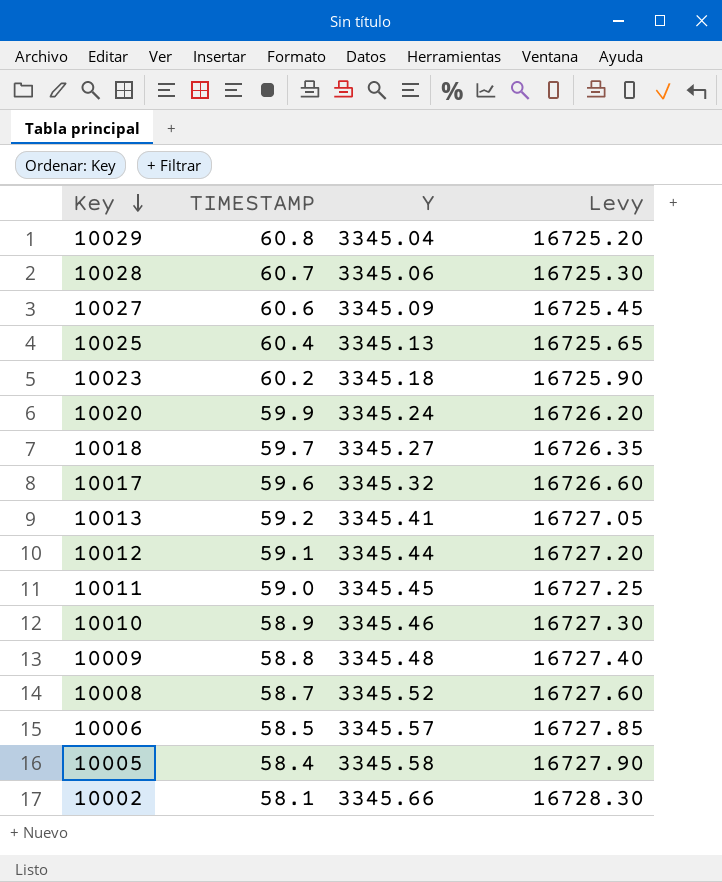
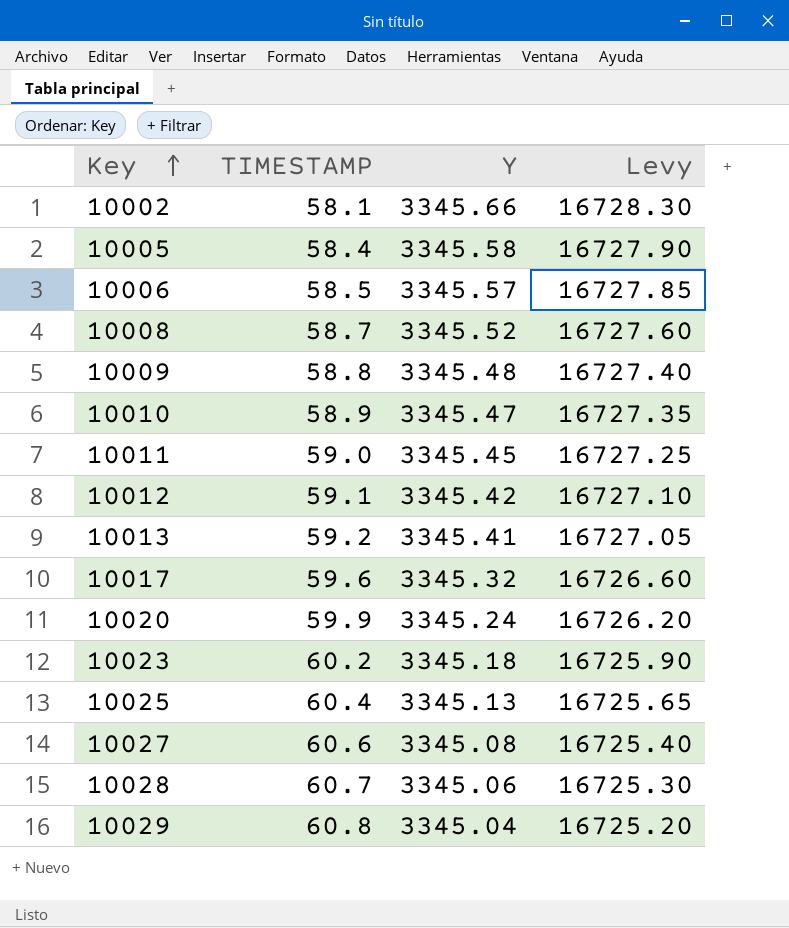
row order: Key descending -> Key ascending
row 10018: 59.7 | 3345.27 | 16726.35 -> none
10010 | Y: 3345.46 -> 3345.47
10010 | Levy: 16727.30 -> 16727.35
10012 | Y: 3345.44 -> 3345.42
10012 | Levy: 16727.20 -> 16727.10
10027 | Y: 3345.09 -> 3345.08
10027 | Levy: 16725.45 -> 16725.40

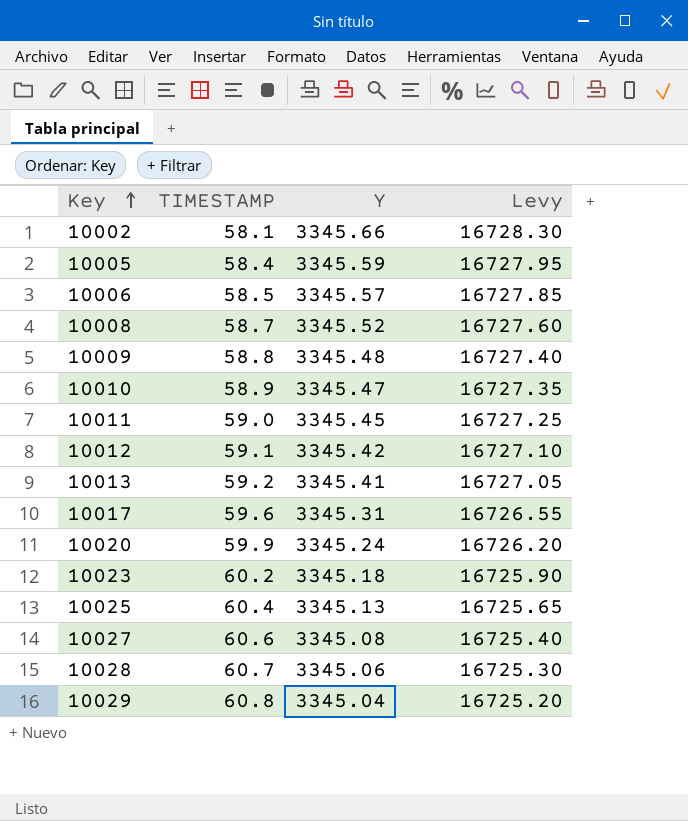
10005 | Y: 3345.58 -> 3345.59
10005 | Levy: 16727.90 -> 16727.95
10017 | Y: 3345.32 -> 3345.31
10017 | Levy: 16726.60 -> 16726.55

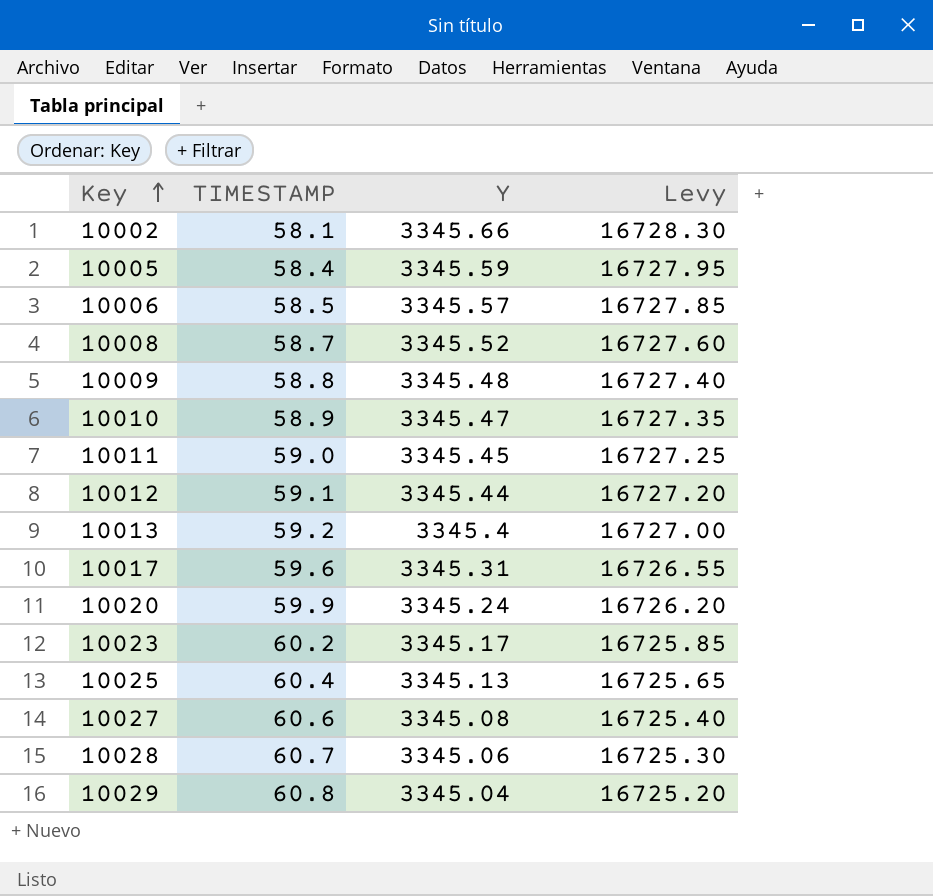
10012 | Y: 3345.42 -> 3345.44
10012 | Levy: 16727.10 -> 16727.20
10013 | Y: 3345.41 -> 3345.4
10013 | Levy: 16727.05 -> 16727.00
10023 | Y: 3345.18 -> 3345.17
10023 | Levy: 16725.90 -> 16725.85

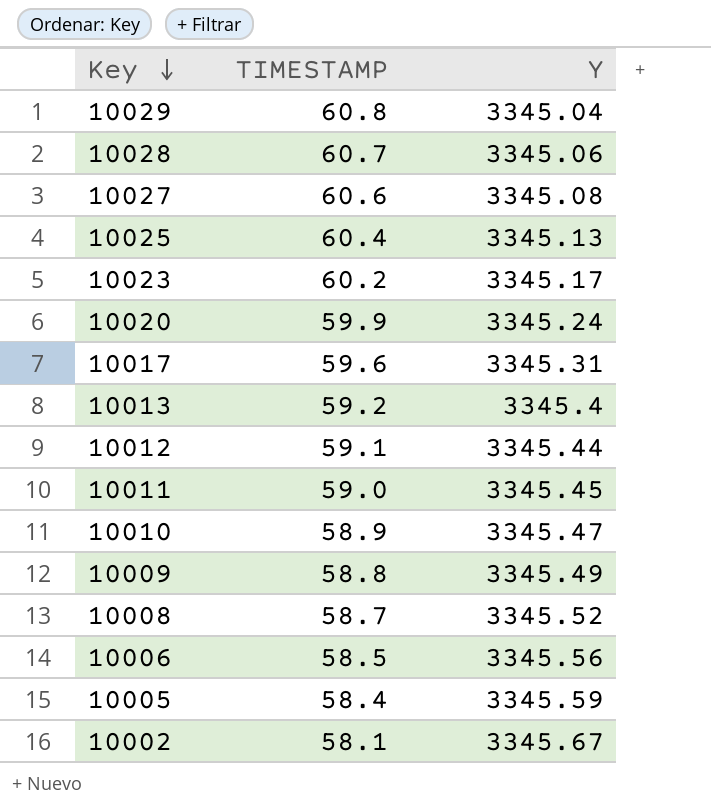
row order: Key ascending -> Key descending
column Levy | formula: [Y] * 5 -> none
10009 | Y: 3345.48 -> 3345.49
10006 | Y: 3345.57 -> 3345.56
10002 | Y: 3345.66 -> 3345.67

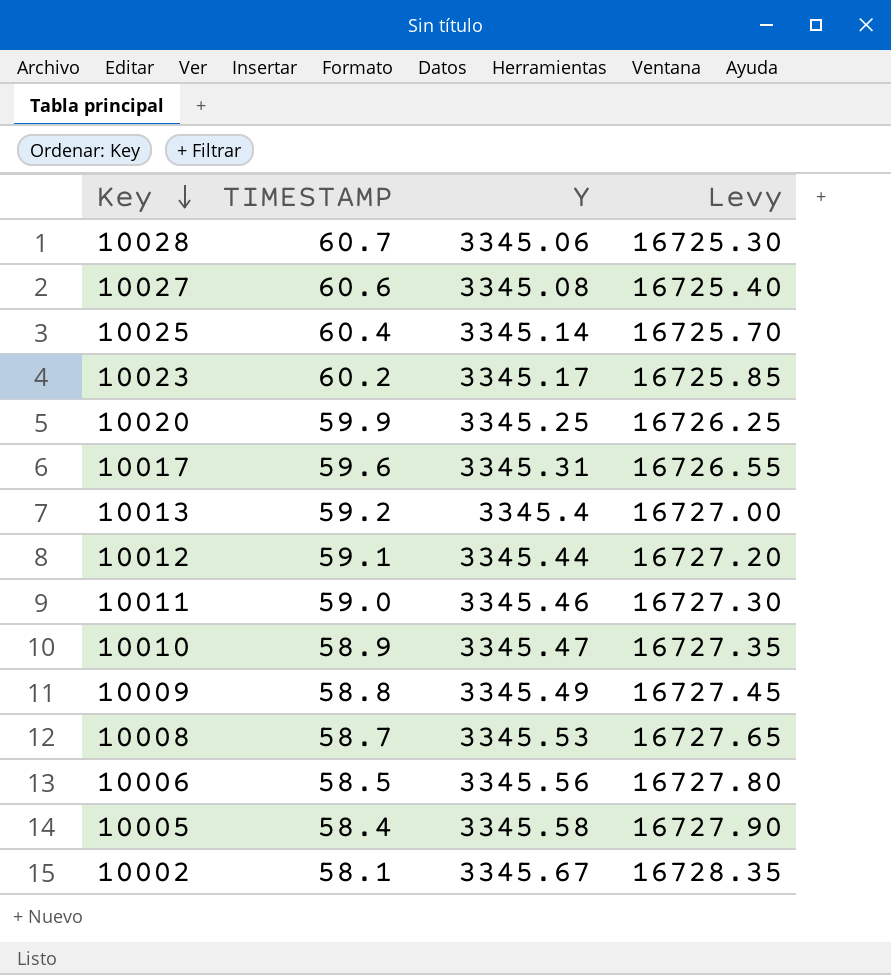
column Levy | formula: none -> [Y] * 5
row 10029: 60.8 | 3345.04 -> none
10025 | Y: 3345.13 -> 3345.14
10020 | Y: 3345.24 -> 3345.25
10011 | Y: 3345.45 -> 3345.46
10008 | Y: 3345.52 -> 3345.53
10005 | Y: 3345.59 -> 3345.58

